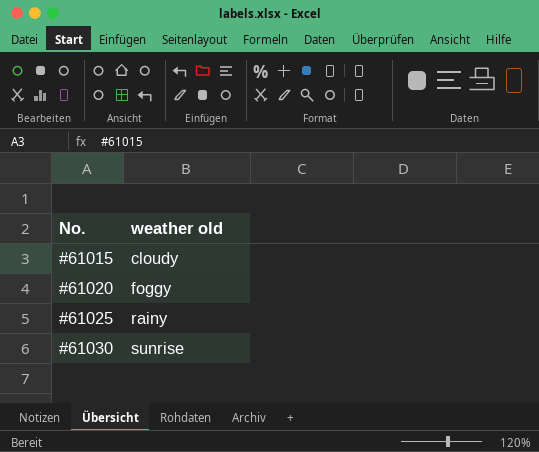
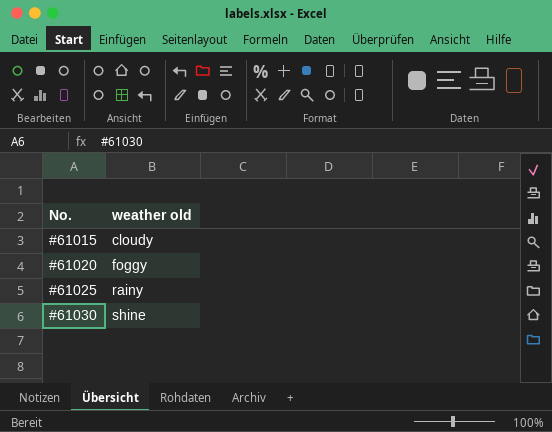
#61030 | weather old: sunrise -> shine

